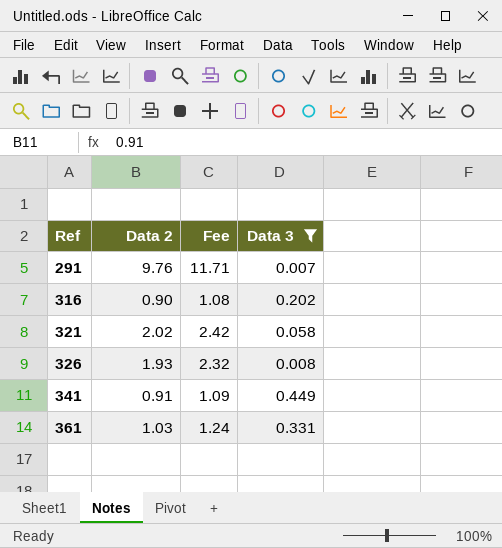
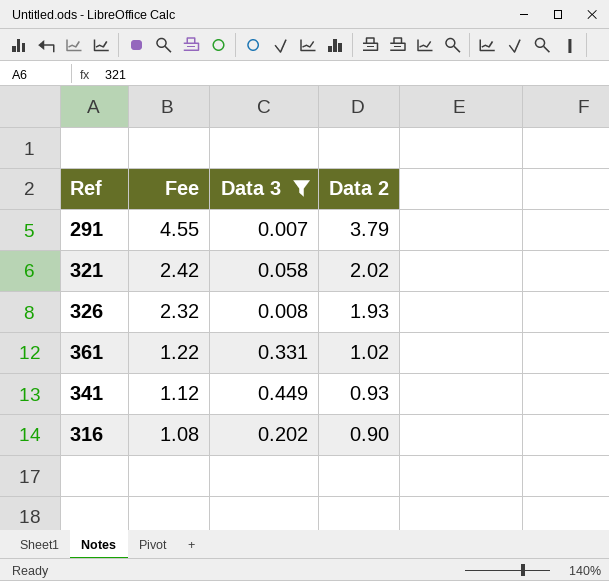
row order: Ref ascending -> Fee descending
column Data 2 | position: 2 -> 4
291 | Fee: 11.71 -> 4.55
291 | Data 2: 9.76 -> 3.79
361 | Fee: 1.24 -> 1.22
361 | Data 2: 1.03 -> 1.02
341 | Fee: 1.09 -> 1.12
341 | Data 2: 0.91 -> 0.93

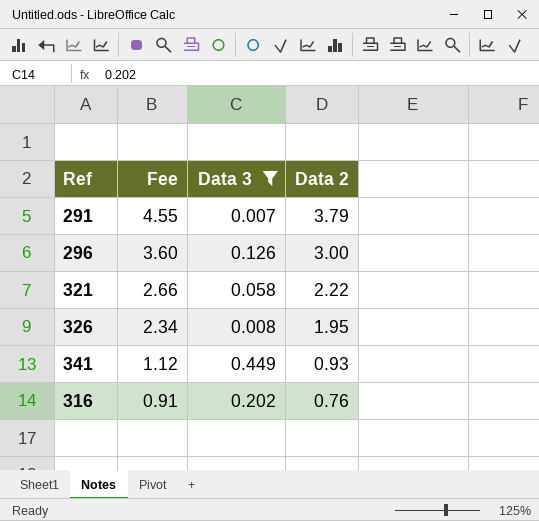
row 361: 1.22 | 0.331 | 1.02 -> none
row 296: none -> 3.60 | 0.126 | 3.00
321 | Fee: 2.42 -> 2.66
321 | Data 2: 2.02 -> 2.22
326 | Fee: 2.32 -> 2.34
326 | Data 2: 1.93 -> 1.95
316 | Fee: 1.08 -> 0.91
316 | Data 2: 0.90 -> 0.76

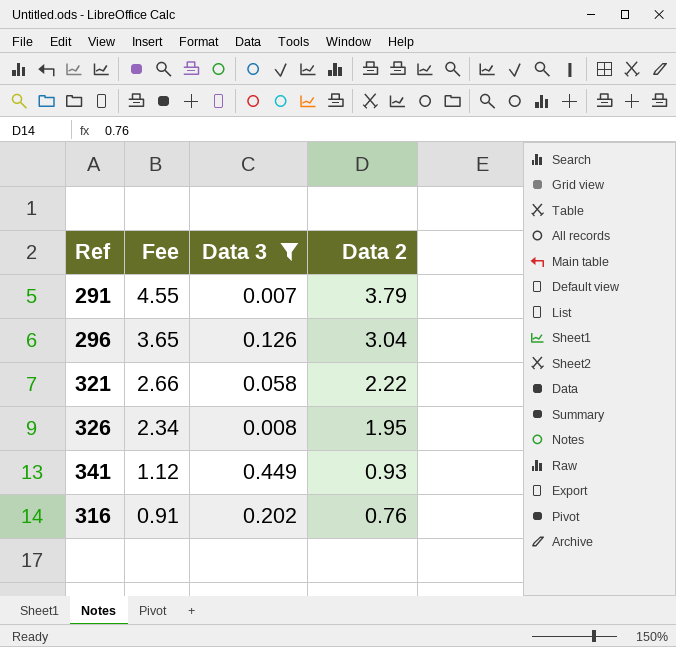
296 | Fee: 3.60 -> 3.65
296 | Data 2: 3.00 -> 3.04

